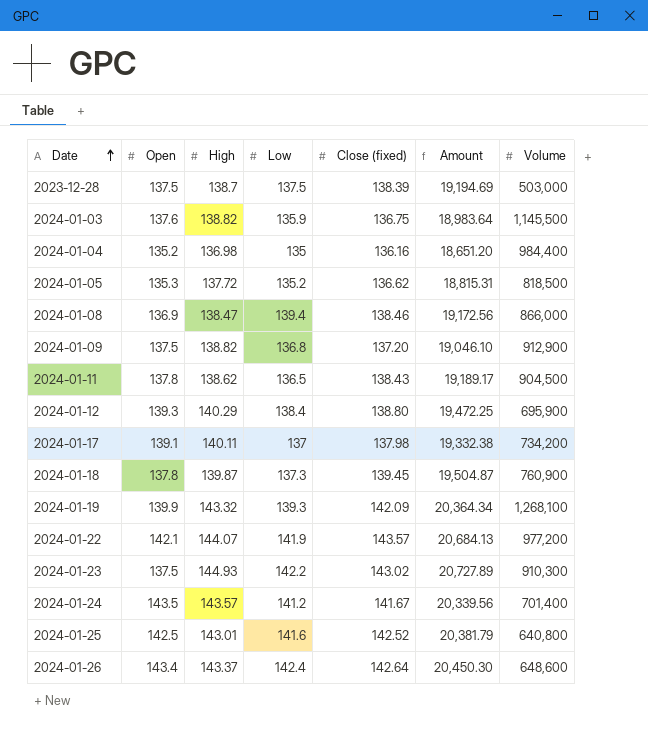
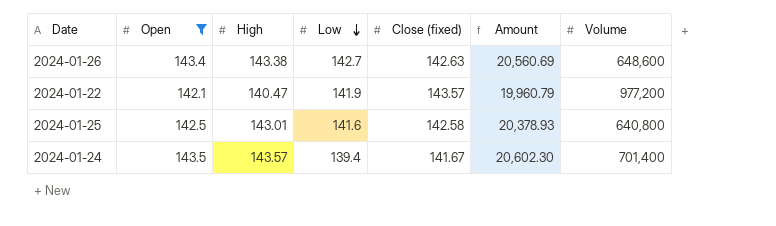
filter: none -> Open >= 142.1
row order: Date ascending -> Low descending
column Amount | formula: [High] * [Close (fixed)] -> [Open] * [High]
2024-01-26 | High: 143.37 -> 143.38
2024-01-26 | Low: 142.4 -> 142.7
2024-01-26 | Close (fixed): 142.64 -> 142.63
2024-01-22 | High: 144.07 -> 140.47
2024-01-25 | Close (fixed): 142.52 -> 142.58
2024-01-24 | Low: 141.2 -> 139.4

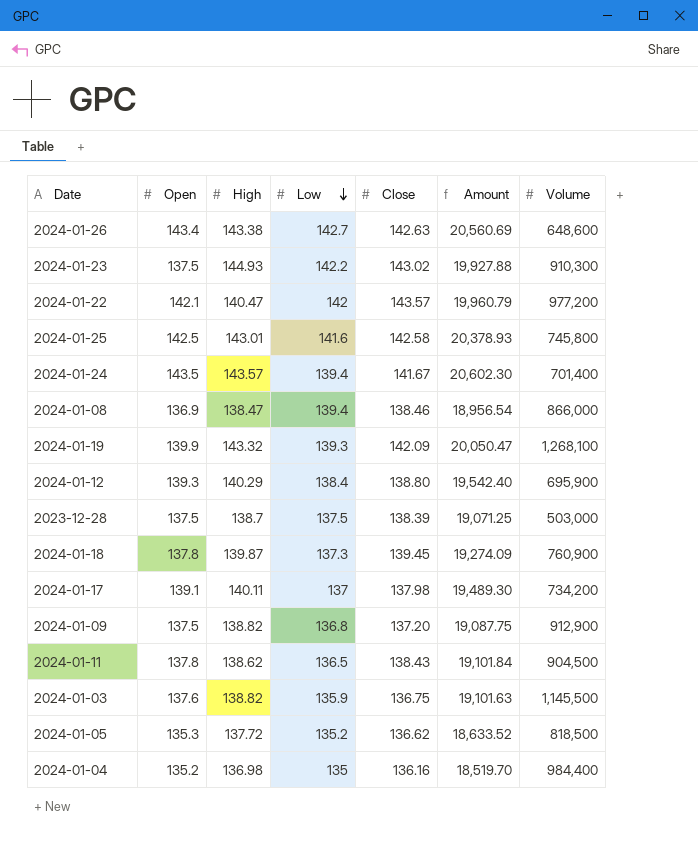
filter: Open >= 142.1 -> none
column name: Close (fixed) -> Close
2024-01-22 | Low: 141.9 -> 142
2024-01-25 | Volume: 640,800 -> 745,800

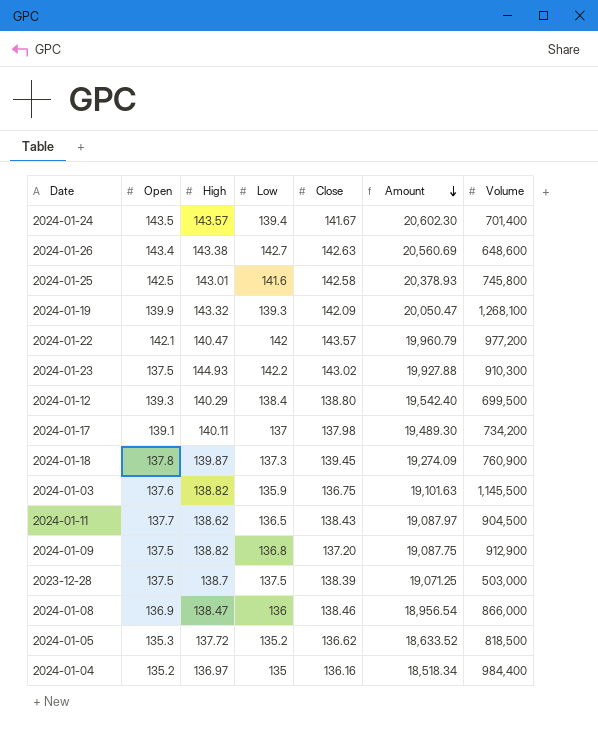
row order: Low descending -> Amount descending
2024-01-12 | Volume: 695,900 -> 699,500
2024-01-11 | Open: 137.8 -> 137.7
2024-01-11 | Amount: 19,101.84 -> 19,087.97
2024-01-08 | Low: 139.4 -> 136
2024-01-04 | High: 136.98 -> 136.97
2024-01-04 | Amount: 18,519.70 -> 18,518.34

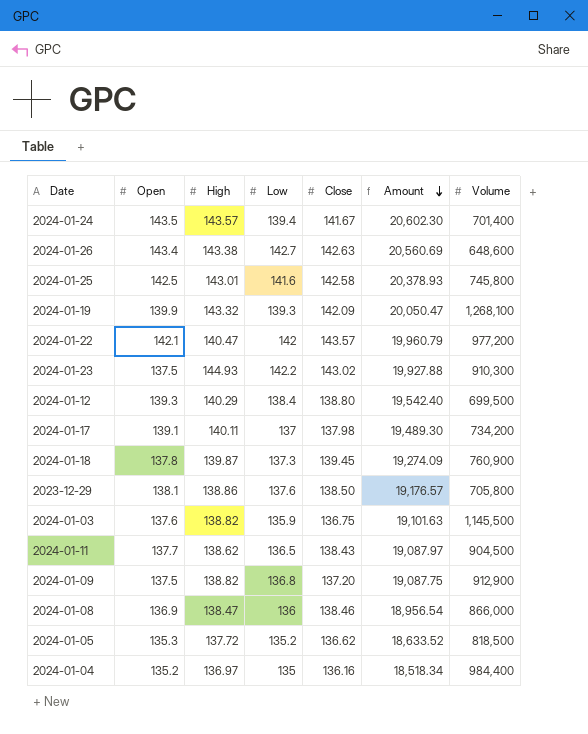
row 2023-12-28: 137.5 | 138.7 | 137.5 | 138.39 | 19,071.25 | 503,000 -> none
row 2023-12-29: none -> 138.1 | 138.86 | 137.6 | 138.50 | 19,176.57 | 705,800

